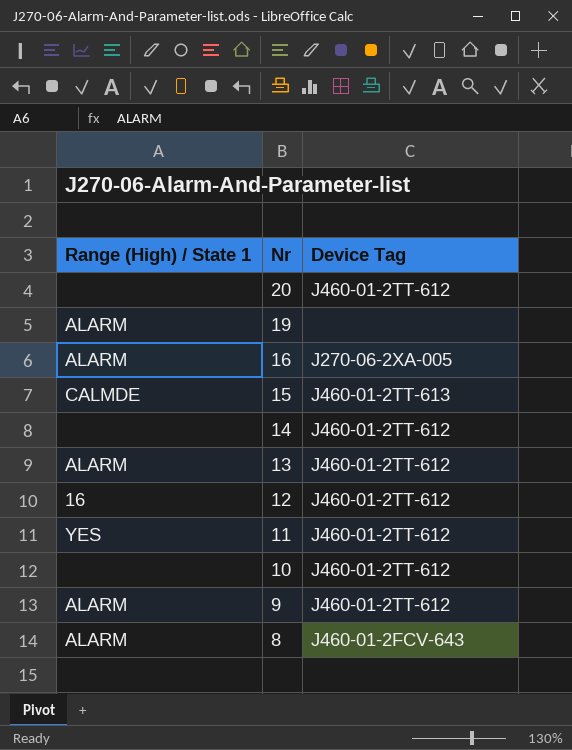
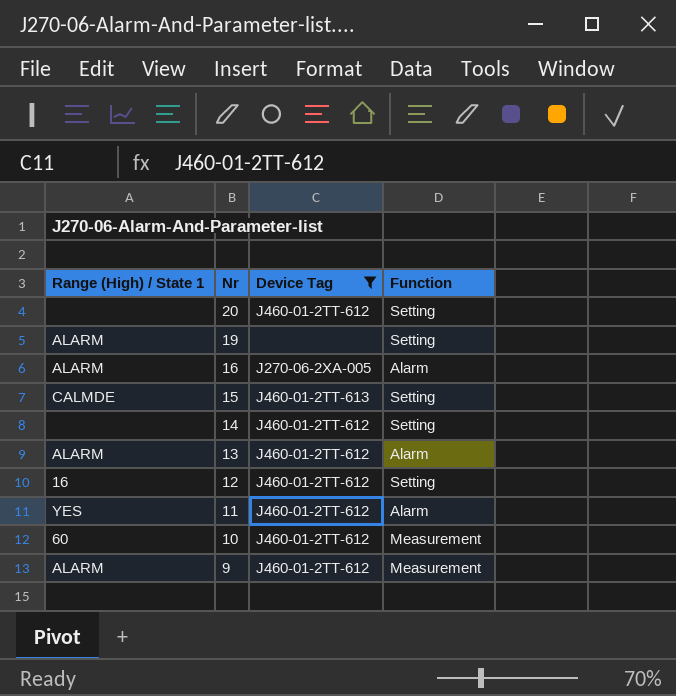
filter: none -> Device Tag != J460-01-2FCV-643
column Function | position: none -> 4
10 | Range (High) / State 1: none -> 60

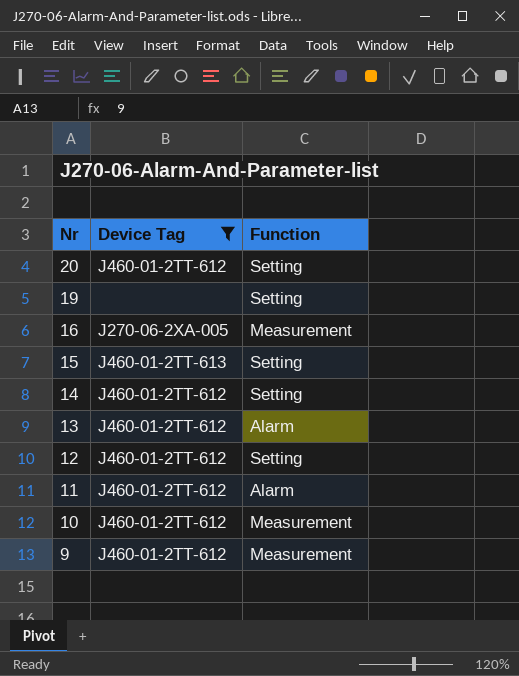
column Range (High) / State 1 | position: 1 -> none
16 | Function: Alarm -> Measurement

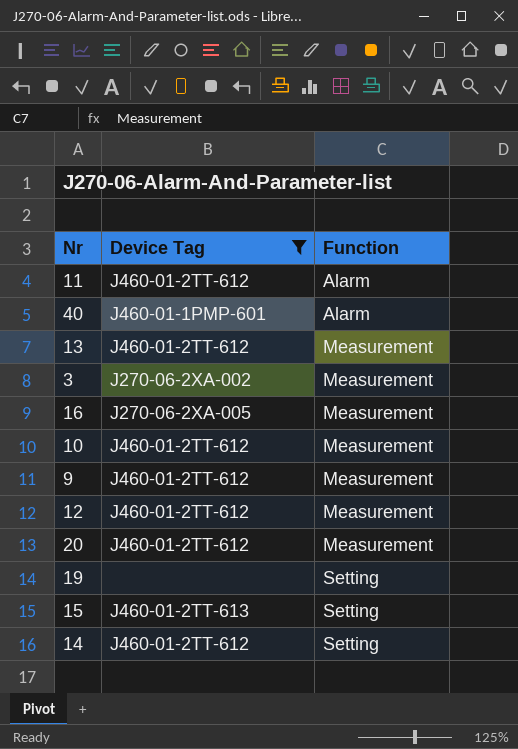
row order: Nr descending -> Function ascending
row 40: none -> J460-01-1PMP-601 | Alarm
13 | Function: Alarm -> Measurement
row 3: none -> J270-06-2XA-002 | Measurement
12 | Function: Setting -> Measurement
20 | Function: Setting -> Measurement

